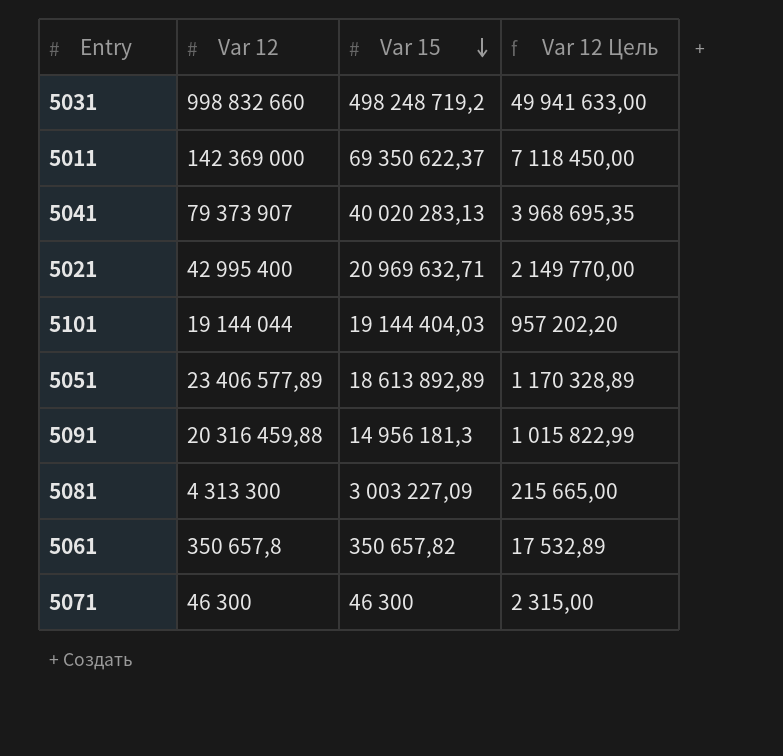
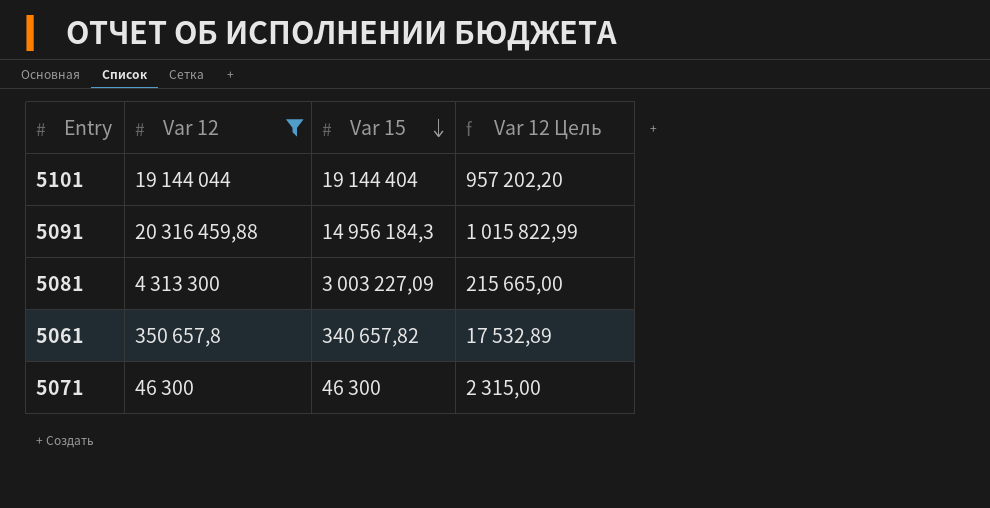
filter: none -> Var 12 <= 20 316 459,88
5101 | Var 15: 19 144 404,03 -> 19 144 404
5091 | Var 15: 14 956 181,3 -> 14 956 184,3
5061 | Var 15: 350 657,82 -> 340 657,82

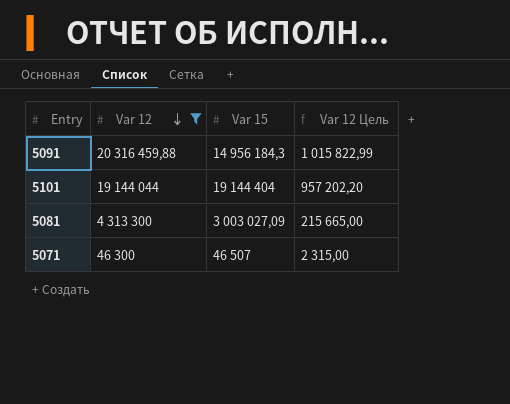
row order: Var 15 descending -> Var 12 descending
row 5061: 350 657,8 | 340 657,82 | 17 532,89 -> none
5081 | Var 15: 3 003 227,09 -> 3 003 027,09
5071 | Var 15: 46 300 -> 46 507

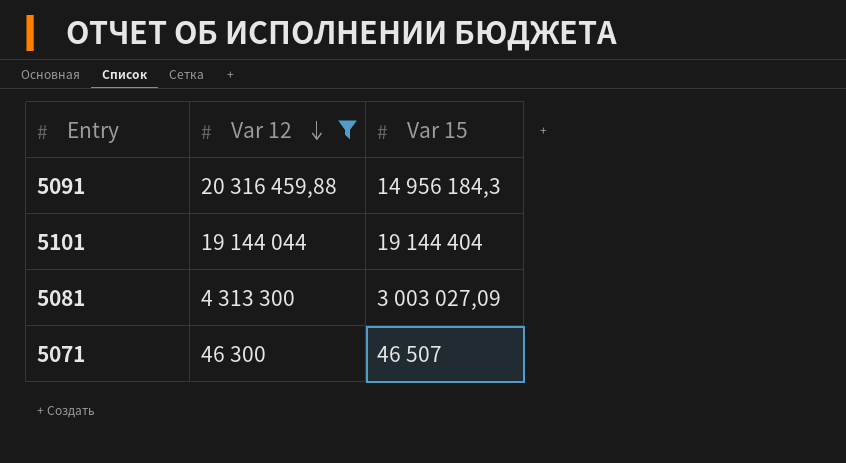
column Var 12 Цель | formula: [Var 12] * 0,05 -> none

